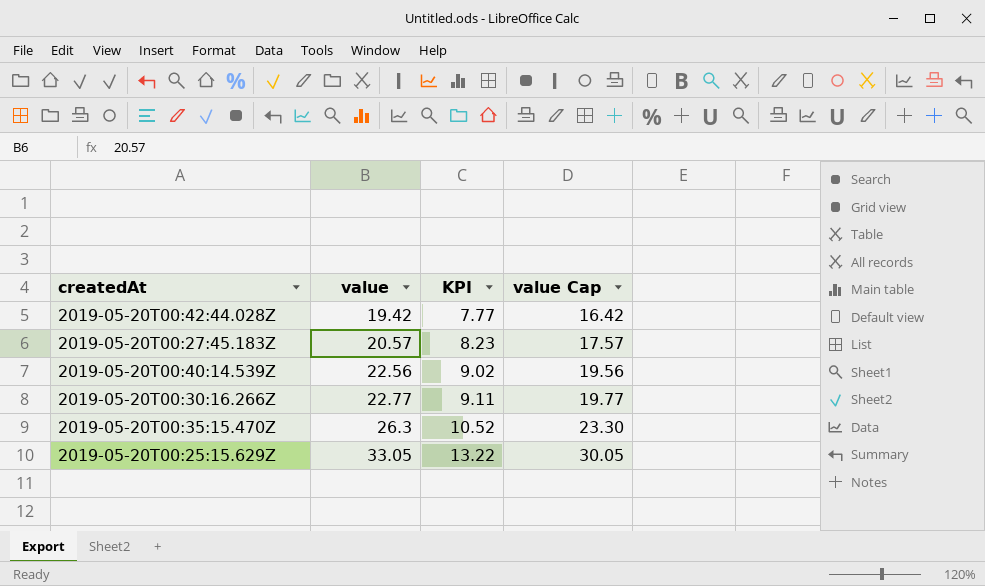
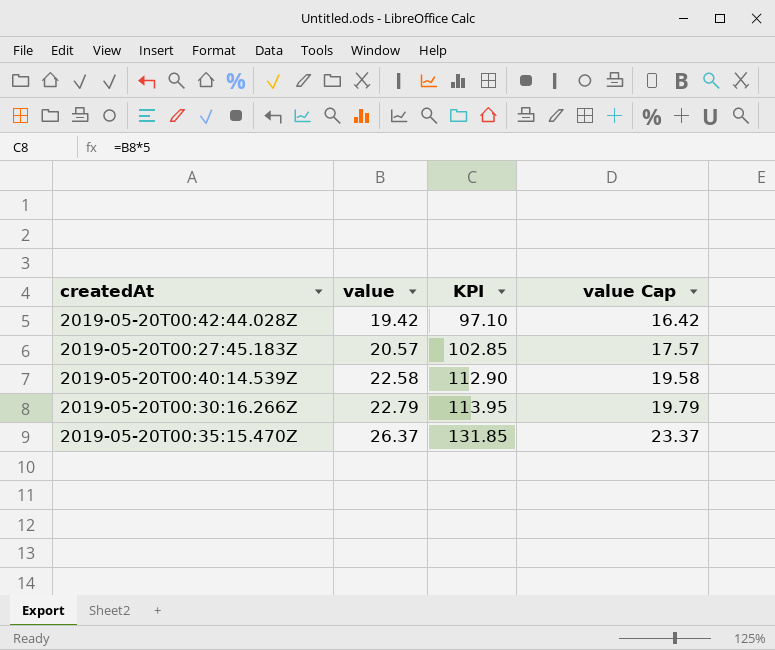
column KPI | formula: [value] * 0.4 -> [value] * 5
row 2019-05-20T00:25:15.629Z: 33.05 | 13.22 | 30.05 -> none
2019-05-20T00:40:14.539Z | value: 22.56 -> 22.58
2019-05-20T00:40:14.539Z | value Cap: 19.56 -> 19.58
2019-05-20T00:30:16.266Z | value: 22.77 -> 22.79
2019-05-20T00:30:16.266Z | value Cap: 19.77 -> 19.79
2019-05-20T00:35:15.470Z | value: 26.3 -> 26.37
2019-05-20T00:35:15.470Z | value Cap: 23.30 -> 23.37

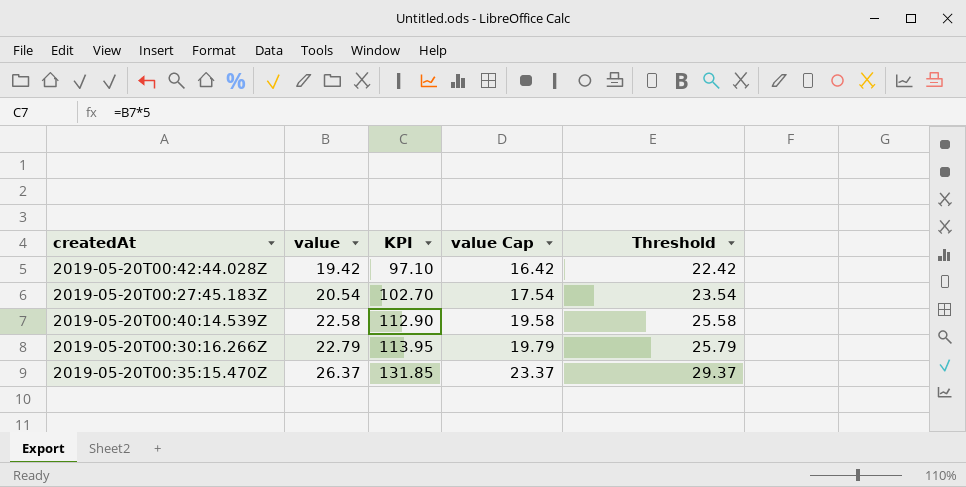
column Threshold | formula: none -> [value] + 3
2019-05-20T00:27:45.183Z | value: 20.57 -> 20.54
2019-05-20T00:27:45.183Z | KPI: 102.85 -> 102.70
2019-05-20T00:27:45.183Z | value Cap: 17.57 -> 17.54

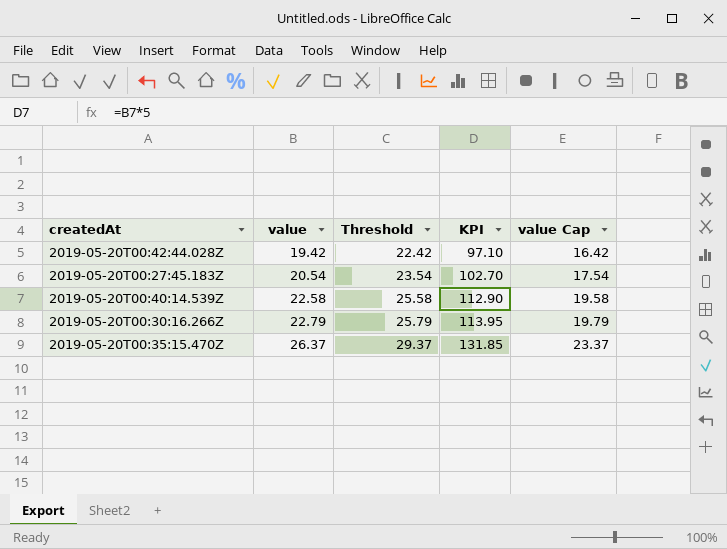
column Threshold | position: 5 -> 3

